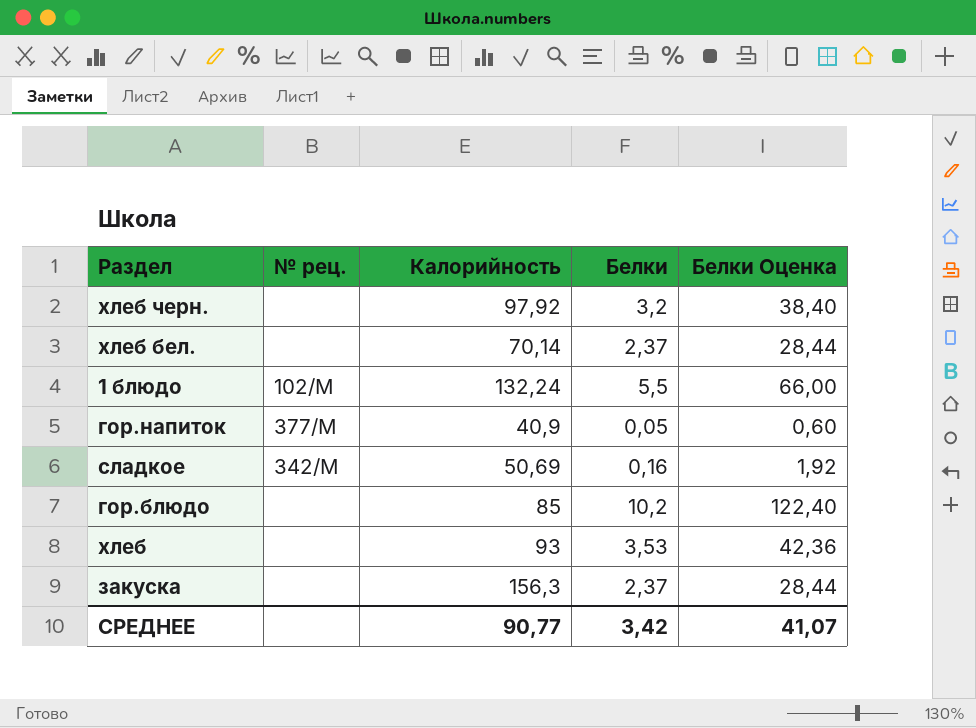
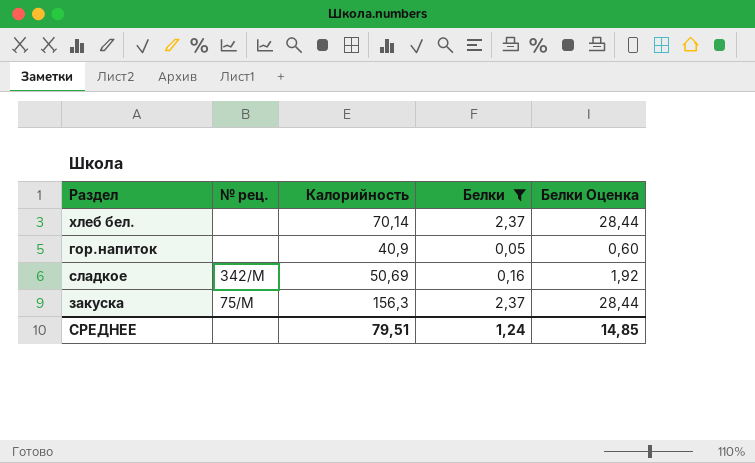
filter: none -> Белки <= 2,37
гор.напиток | № рец.: 377/М -> none
закуска | № рец.: none -> 75/М
СРЕДНЕЕ | Калорийность: 90,77 -> 79,51
СРЕДНЕЕ | Белки: 3,42 -> 1,24
СРЕДНЕЕ | Белки Оценка: 41,07 -> 14,85

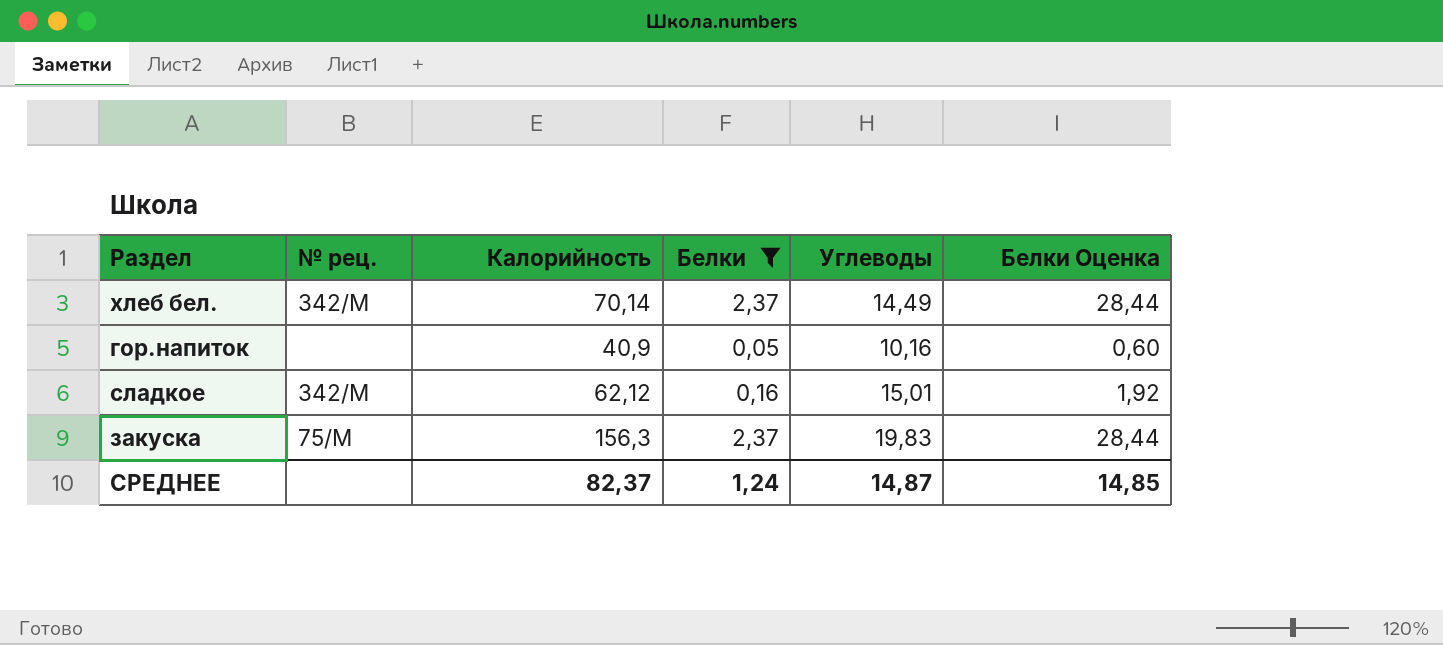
column Углеводы | position: none -> 5
хлеб бел. | № рец.: none -> 342/М
сладкое | Калорийность: 50,69 -> 62,12
СРЕДНЕЕ | Калорийность: 79,51 -> 82,37

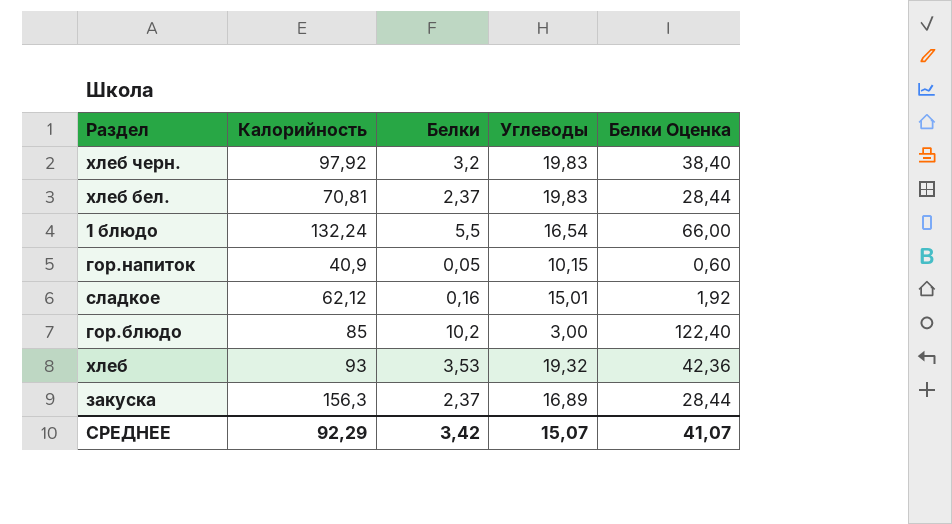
filter: Белки <= 2,37 -> none
column № рец. | position: 2 -> none
хлеб бел. | Калорийность: 70,14 -> 70,81
хлеб бел. | Углеводы: 14,49 -> 19,83
гор.напиток | Углеводы: 10,16 -> 10,15
закуска | Углеводы: 19,83 -> 16,89
СРЕДНЕЕ | Калорийность: 82,37 -> 92,29
СРЕДНЕЕ | Белки: 1,24 -> 3,42
СРЕДНЕЕ | Углеводы: 14,87 -> 15,07
СРЕДНЕЕ | Белки Оценка: 14,85 -> 41,07

